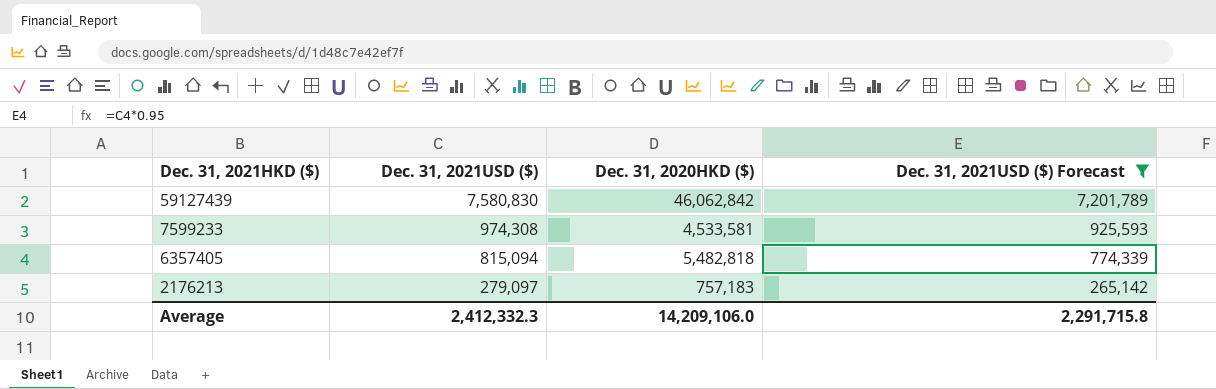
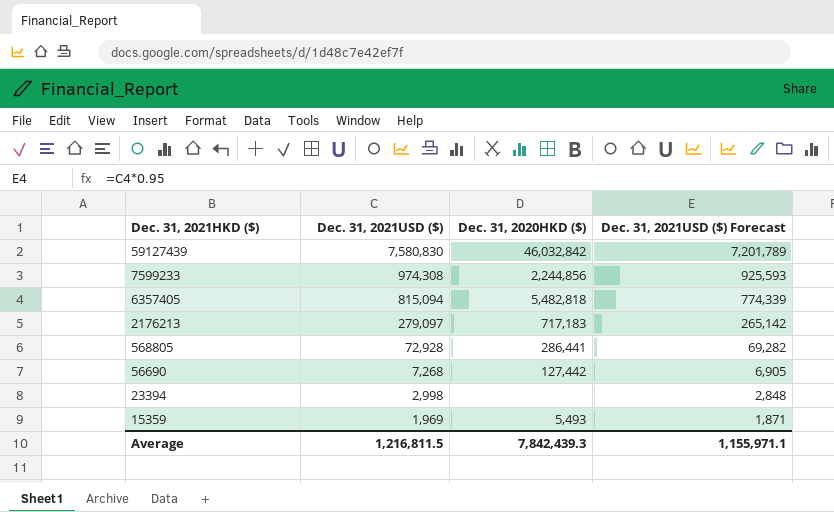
filter: Dec. 31, 2021USD ($) Forecast >= 265,142 -> none
59127439 | Dec. 31, 2020HKD ($): 46,062,842 -> 46,032,842
7599233 | Dec. 31, 2020HKD ($): 4,533,581 -> 2,244,856
2176213 | Dec. 31, 2020HKD ($): 757,183 -> 717,183
Average | Dec. 31, 2021USD ($): 2,412,332.3 -> 1,216,811.5
Average | Dec. 31, 2020HKD ($): 14,209,106.0 -> 7,842,439.3
Average | Dec. 31, 2021USD ($) Forecast: 2,291,715.8 -> 1,155,971.1

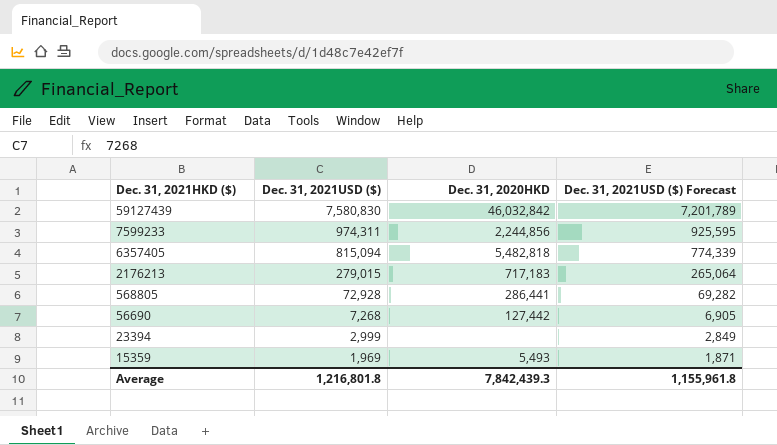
column name: Dec. 31, 2020HKD ($) -> Dec. 31, 2020HKD
7599233 | Dec. 31, 2021USD ($): 974,308 -> 974,311
7599233 | Dec. 31, 2021USD ($) Forecast: 925,593 -> 925,595
2176213 | Dec. 31, 2021USD ($): 279,097 -> 279,015
2176213 | Dec. 31, 2021USD ($) Forecast: 265,142 -> 265,064
23394 | Dec. 31, 2021USD ($): 2,998 -> 2,999
23394 | Dec. 31, 2021USD ($) Forecast: 2,848 -> 2,849
Average | Dec. 31, 2021USD ($): 1,216,811.5 -> 1,216,801.8
Average | Dec. 31, 2021USD ($) Forecast: 1,155,971.1 -> 1,155,961.8

